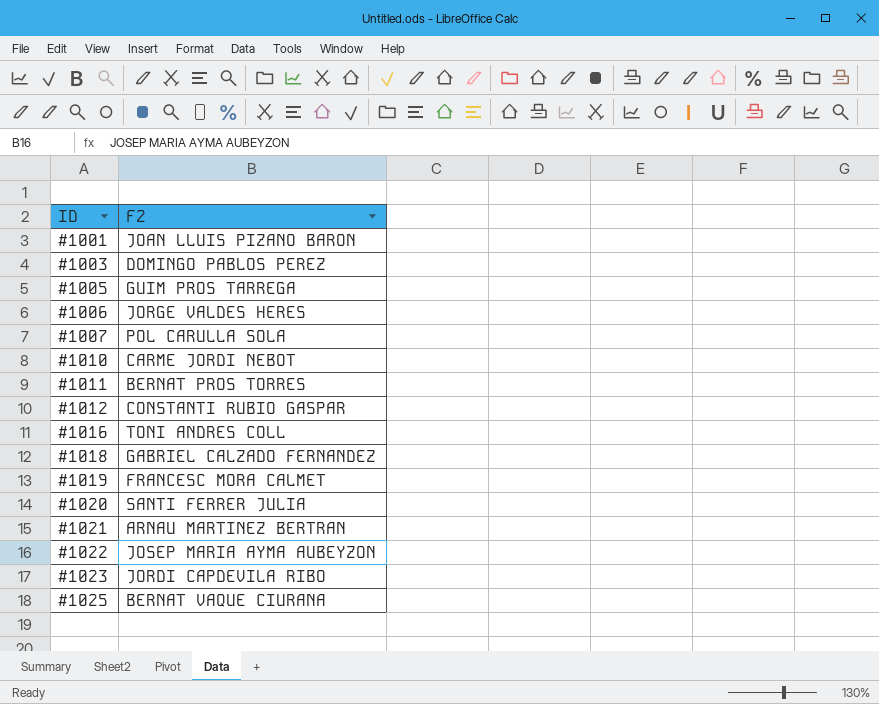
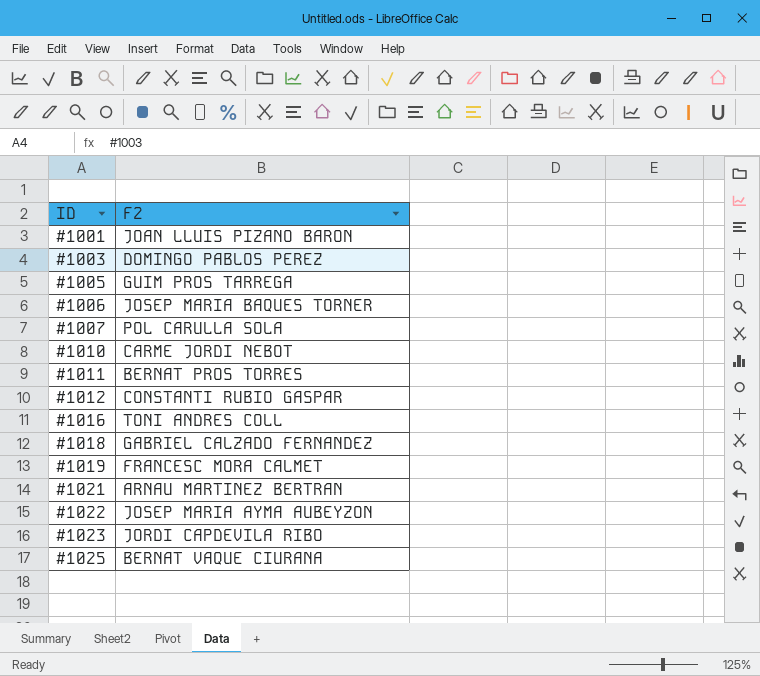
row #1020: SANTI FERRER JULIA -> none
#1006 | F2: JORGE VALDES HERES -> JOSEP MARIA BAQUES TORNER

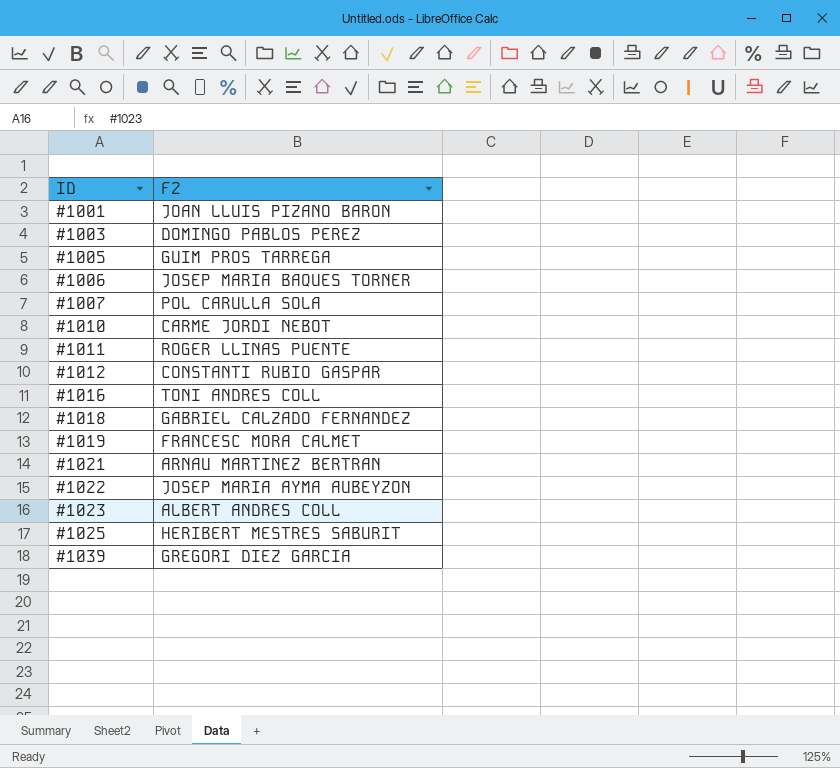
#1011 | F2: BERNAT PROS TORRES -> ROGER LLINAS PUENTE
#1023 | F2: JORDI CAPDEVILA RIBO -> ALBERT ANDRES COLL
#1025 | F2: BERNAT VAQUE CIURANA -> HERIBERT MESTRES SABURIT
row #1039: none -> GREGORI DIEZ GARCIA

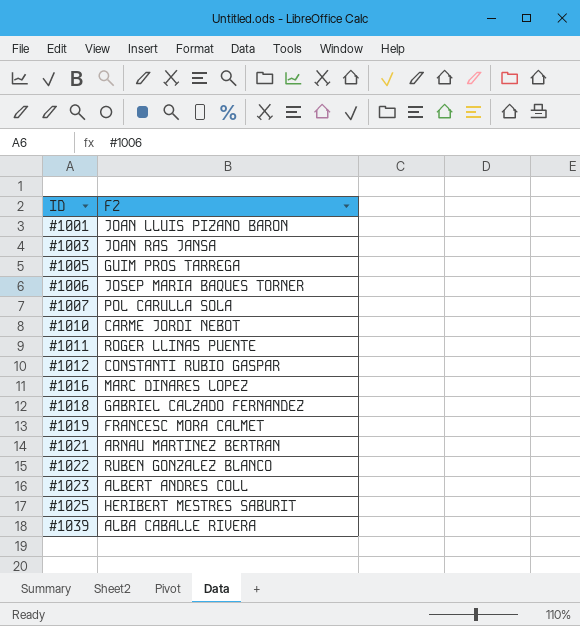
#1003 | F2: DOMINGO PABLOS PEREZ -> JOAN RAS JANSA
#1016 | F2: TONI ANDRES COLL -> MARC DINARES LOPEZ
#1022 | F2: JOSEP MARIA AYMA AUBEYZON -> RUBEN GONZALEZ BLANCO
#1039 | F2: GREGORI DIEZ GARCIA -> ALBA CABALLE RIVERA

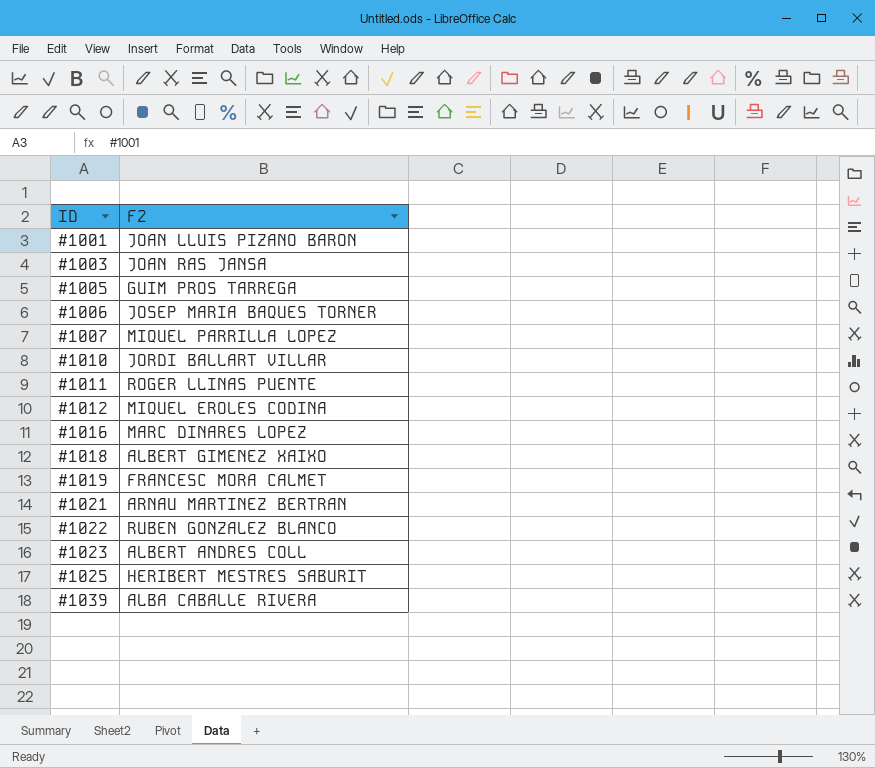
#1007 | F2: POL CARULLA SOLA -> MIQUEL PARRILLA LOPEZ
#1010 | F2: CARME JORDI NEBOT -> JORDI BALLART VILLAR
#1012 | F2: CONSTANTI RUBIO GASPAR -> MIQUEL EROLES CODINA
#1018 | F2: GABRIEL CALZADO FERNANDEZ -> ALBERT GIMENEZ XAIXO

